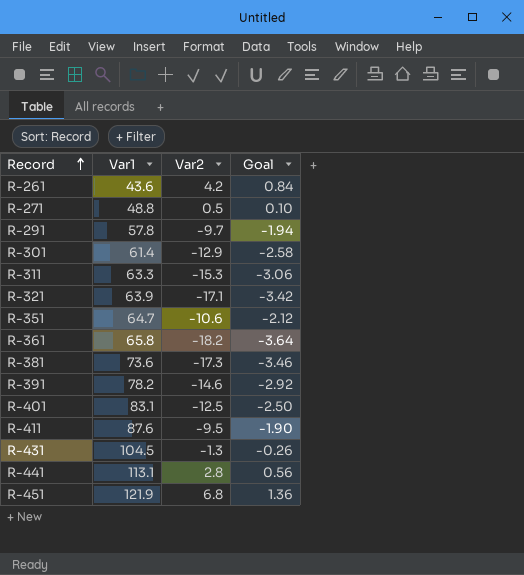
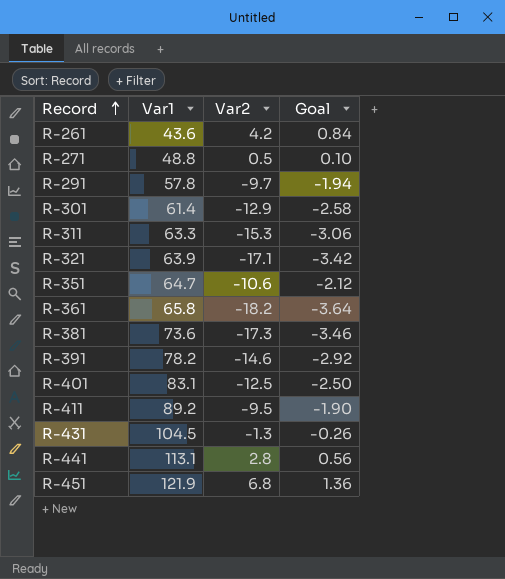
R-411 | Var1: 87.6 -> 89.2

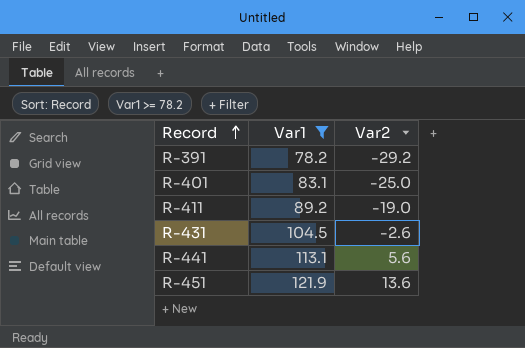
filter: none -> Var1 >= 78.2
column Goal | formula: [Var2] * 0.2 -> none
R-391 | Var2: -14.6 -> -29.2
R-401 | Var2: -12.5 -> -25.0
R-411 | Var2: -9.5 -> -19.0
R-431 | Var2: -1.3 -> -2.6
R-441 | Var2: 2.8 -> 5.6
R-451 | Var2: 6.8 -> 13.6

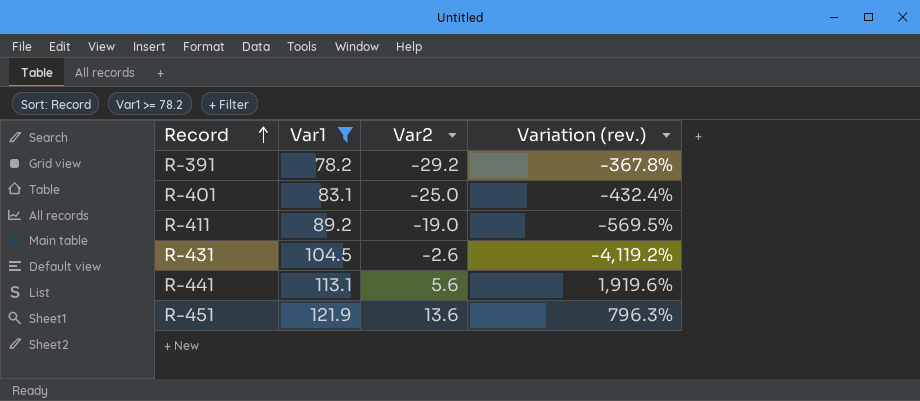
column Variation (rev.) | formula: none -> ([Var1] - [Var2]) / [Var2]

